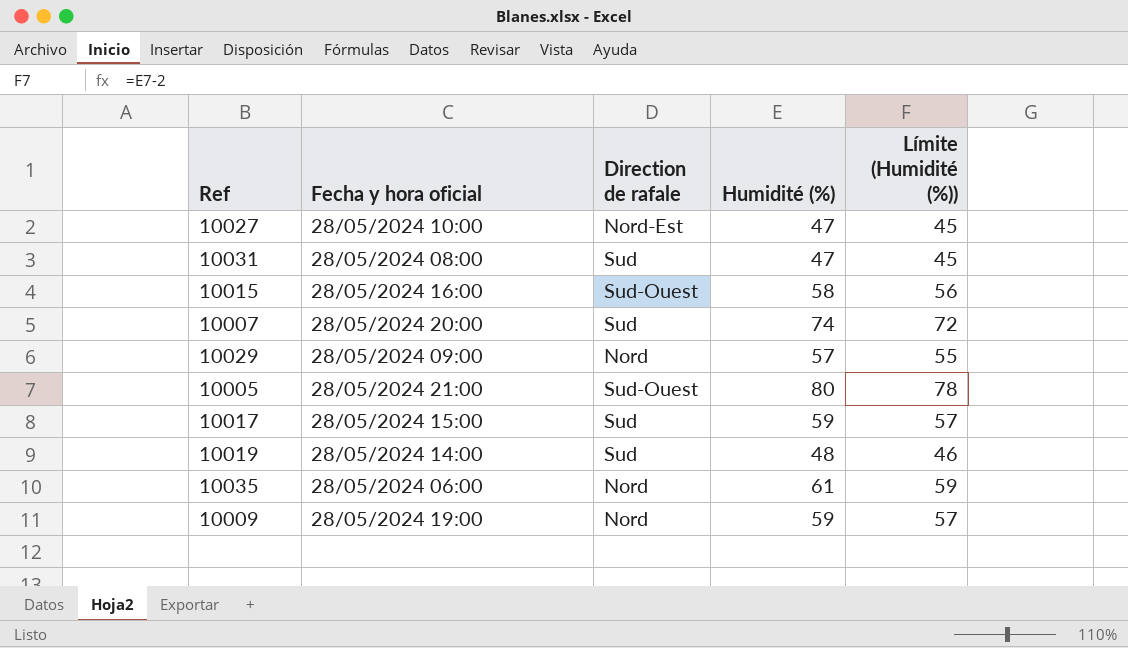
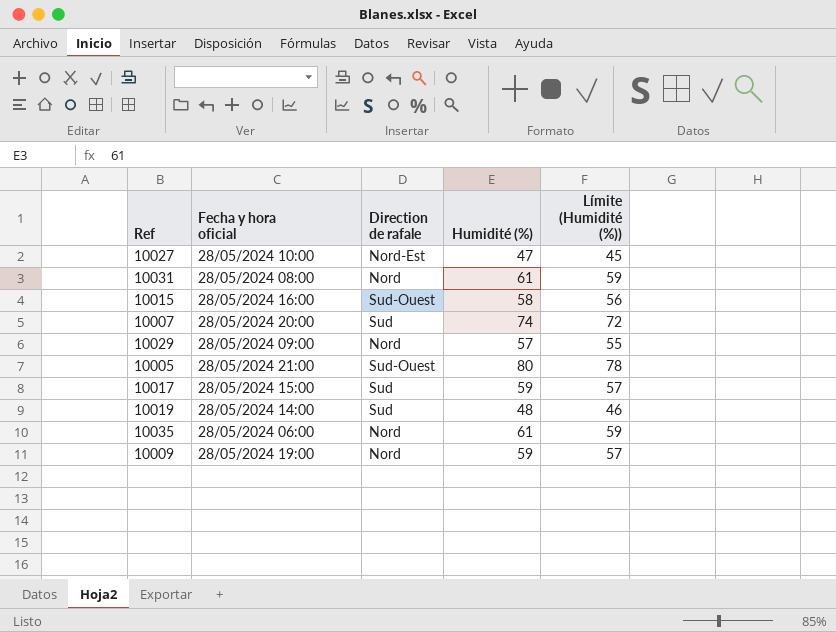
10031 | Direction de rafale: Sud -> Nord
10031 | Humidité (%): 47 -> 61
10031 | Límite (Humidité (%)): 45 -> 59

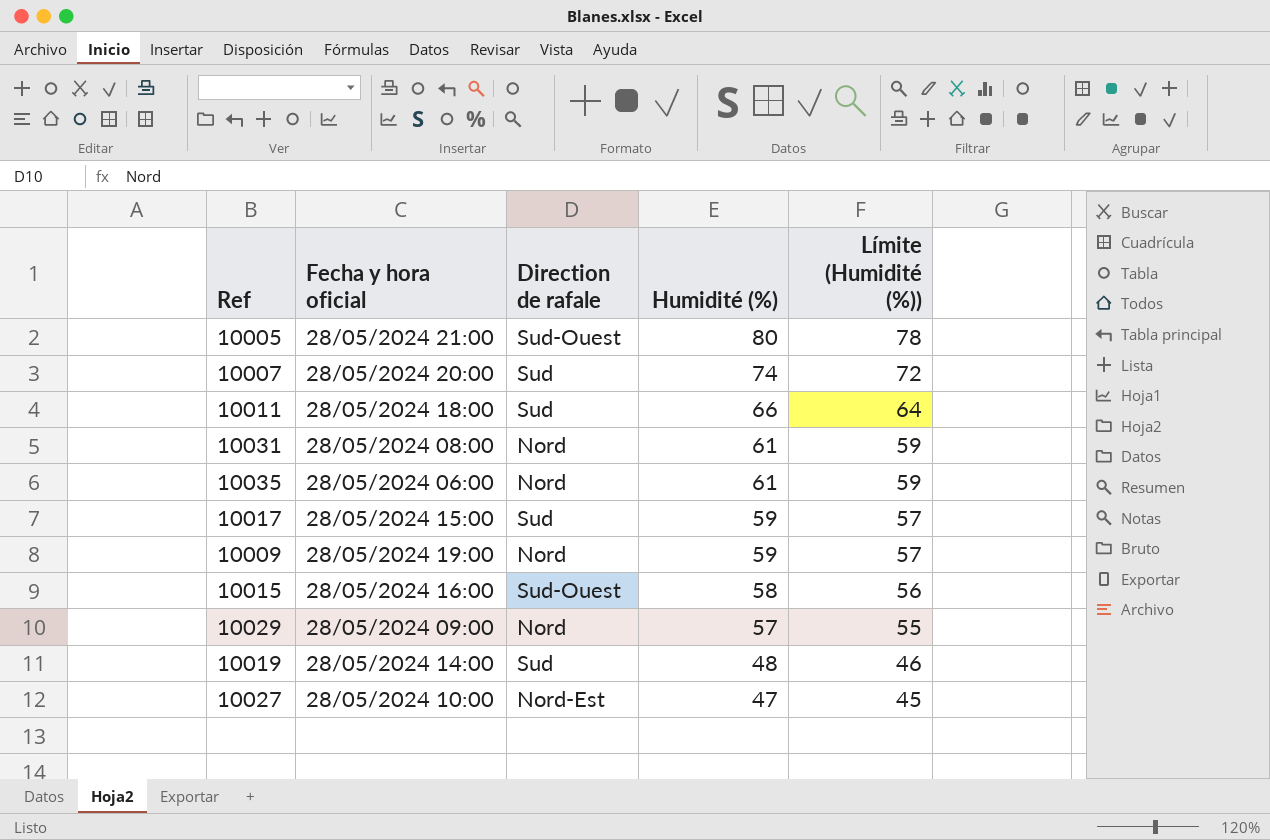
row order: none -> Humidité (%) descending
row 10011: none -> 28/05/2024 18:00 | Sud | 66 | 64

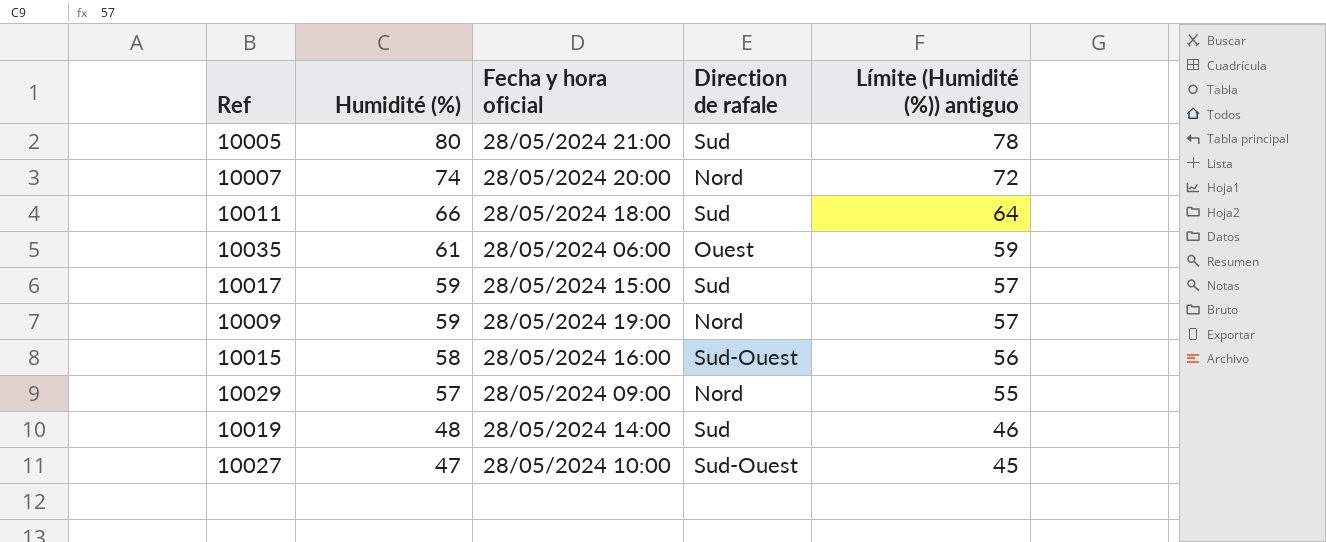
column Humidité (%) | position: 4 -> 2
column name: Límite (Humidité (%)) -> Límite (Humidité (%)) antiguo
row 10031: 28/05/2024 08:00 | Nord | 61 | 59 -> none
10005 | Direction de rafale: Sud-Ouest -> Sud
10007 | Direction de rafale: Sud -> Nord
10035 | Direction de rafale: Nord -> Ouest
10027 | Direction de rafale: Nord-Est -> Sud-Ouest

